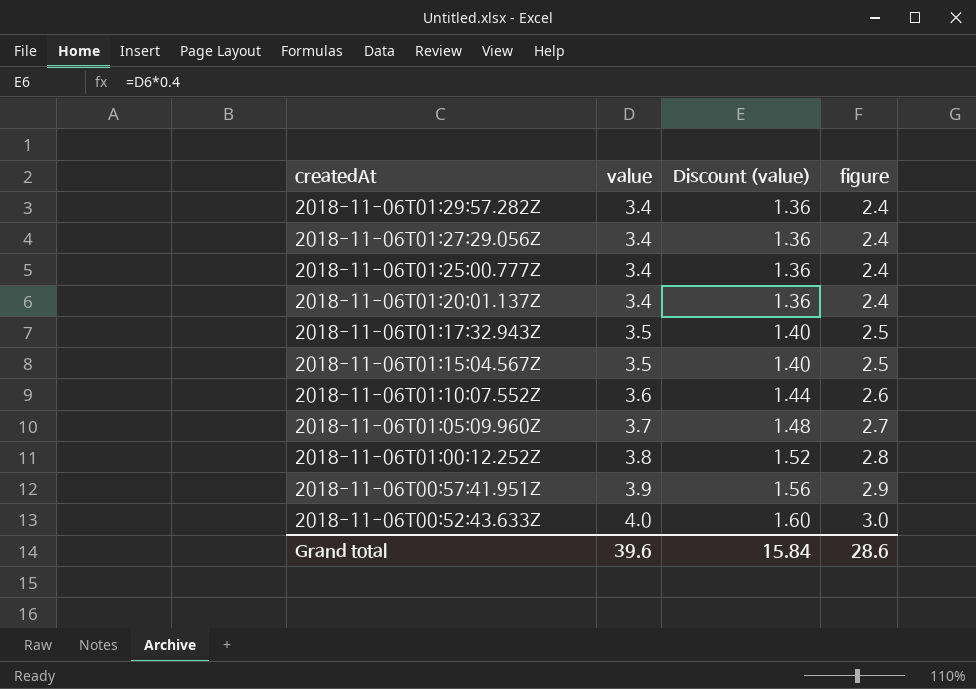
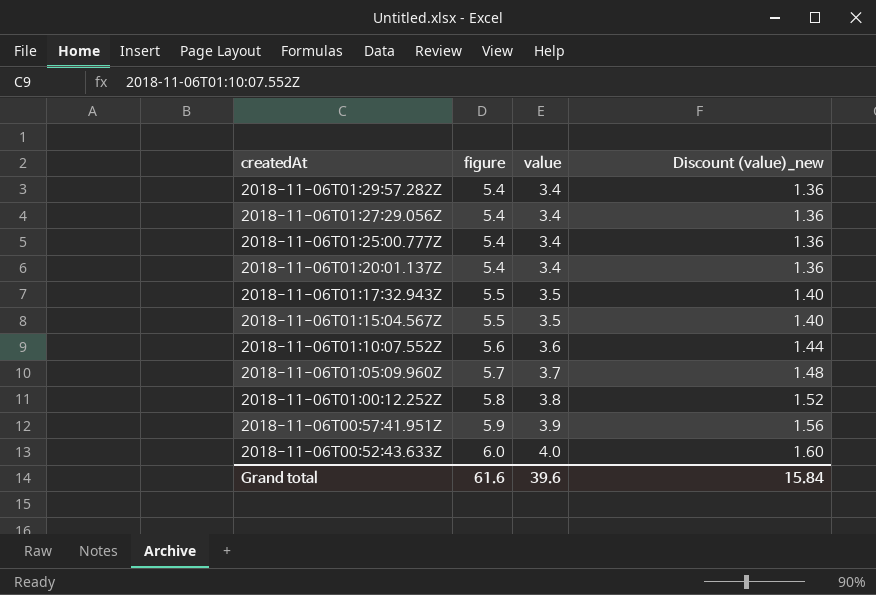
column figure | formula: [value] - 1 -> [value] + 2
column figure | position: 4 -> 2
column name: Discount (value) -> Discount (value)_new
Grand total | figure: 28.6 -> 61.6

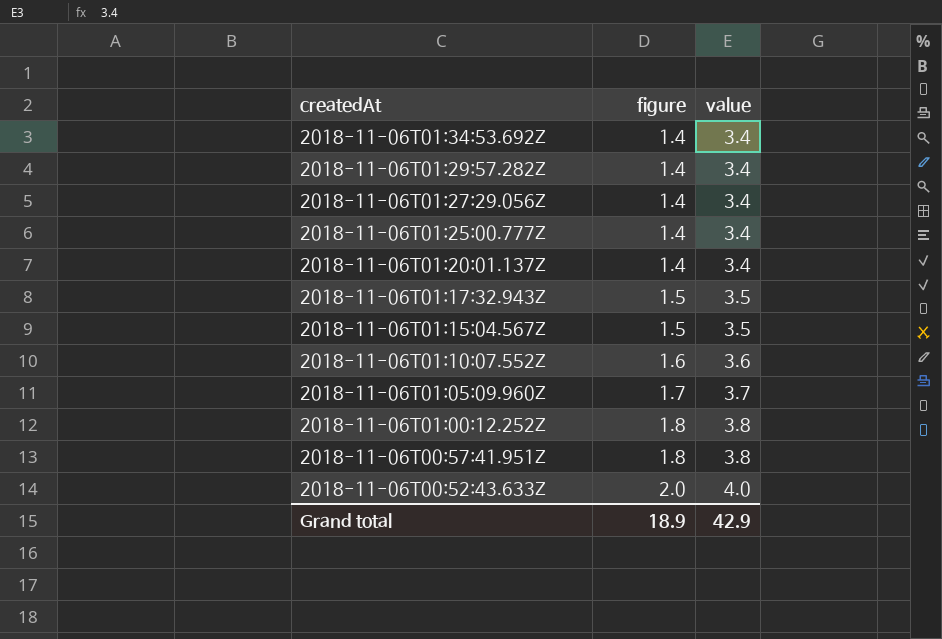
column Discount (value)_new | formula: [value] * 0.4 -> none
column figure | formula: [value] + 2 -> [value] - 2
row 2018-11-06T01:34:53.692Z: none -> 1.4 | 3.4
2018-11-06T00:57:41.951Z | value: 3.9 -> 3.8
Grand total | figure: 61.6 -> 18.9
Grand total | value: 39.6 -> 42.9

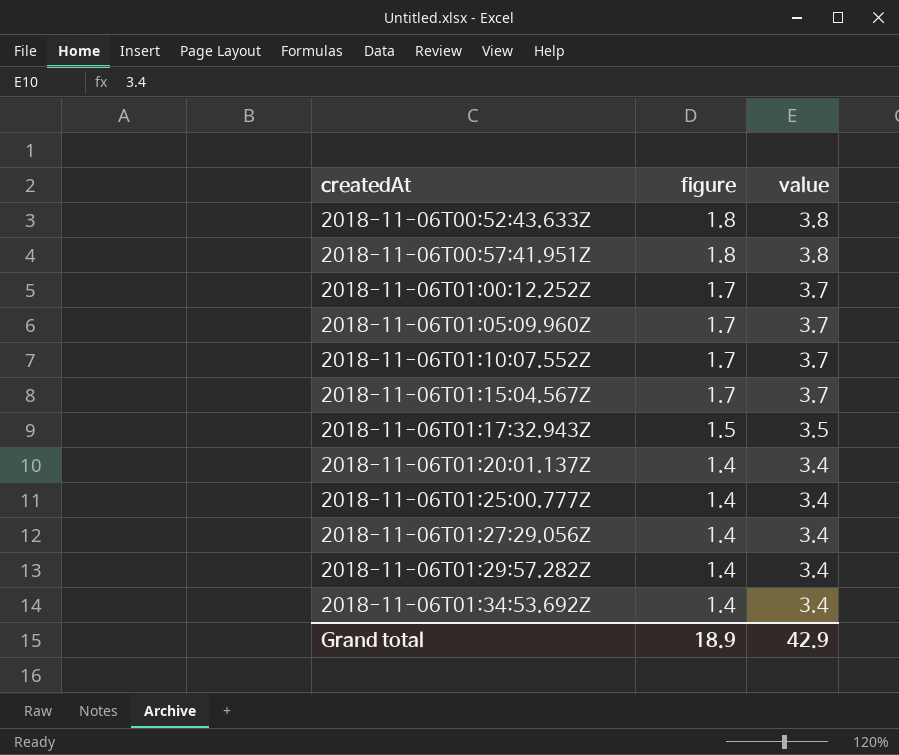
row order: createdAt descending -> createdAt ascending
2018-11-06T00:52:43.633Z | figure: 2.0 -> 1.8
2018-11-06T00:52:43.633Z | value: 4.0 -> 3.8
2018-11-06T01:00:12.252Z | figure: 1.8 -> 1.7
2018-11-06T01:00:12.252Z | value: 3.8 -> 3.7
2018-11-06T01:10:07.552Z | figure: 1.6 -> 1.7
2018-11-06T01:10:07.552Z | value: 3.6 -> 3.7
2018-11-06T01:15:04.567Z | figure: 1.5 -> 1.7
2018-11-06T01:15:04.567Z | value: 3.5 -> 3.7

